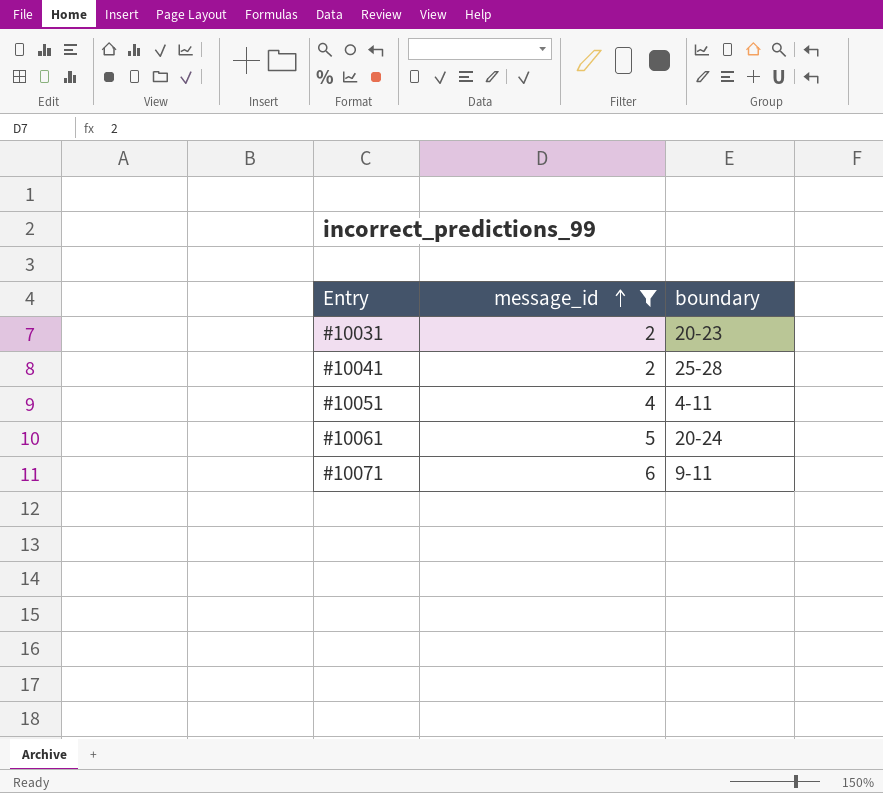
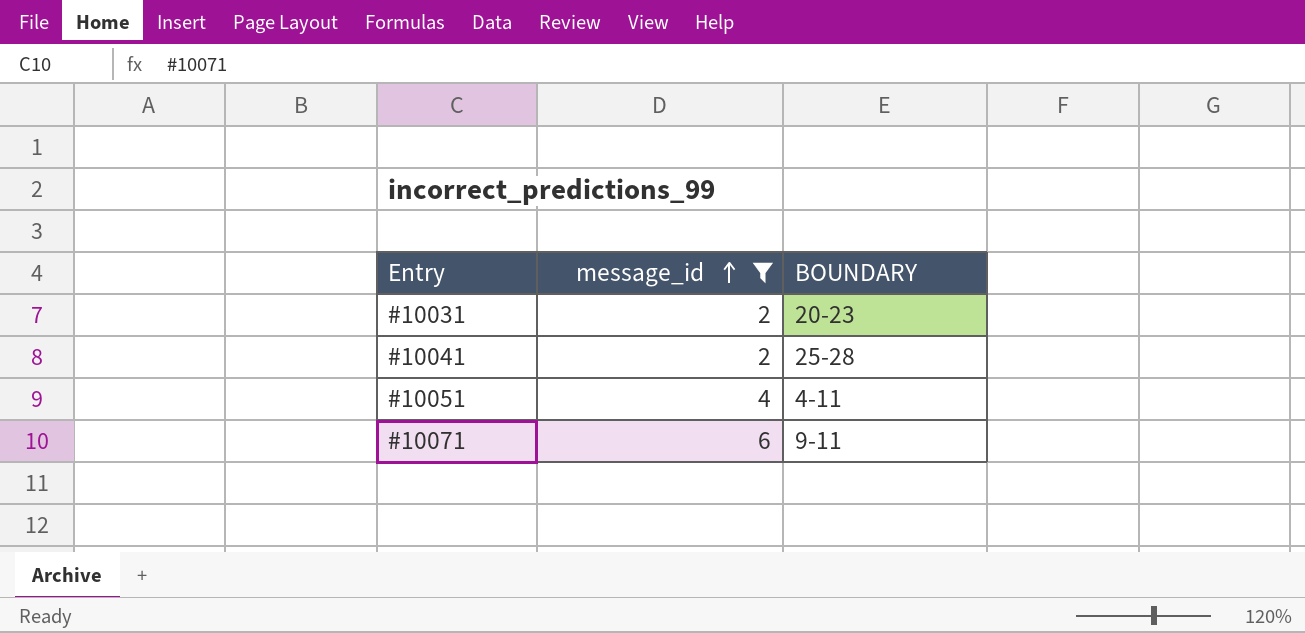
column name: boundary -> BOUNDARY
row #10061: 5 | 20-24 -> none

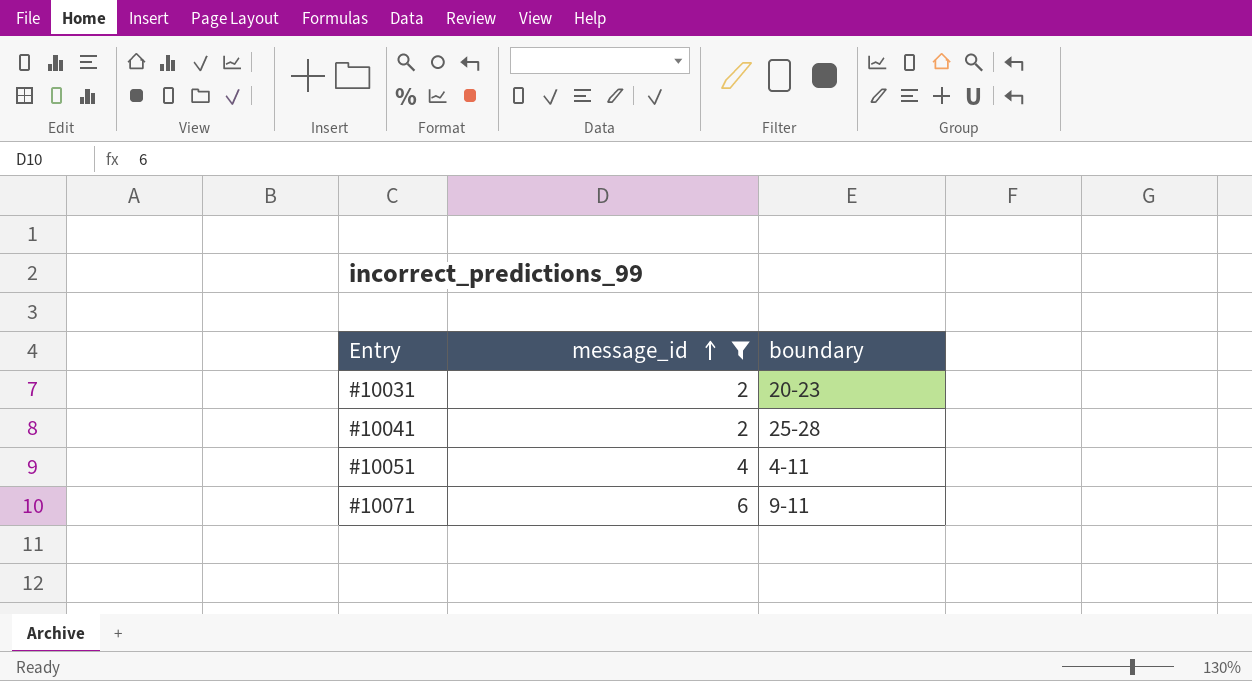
column name: BOUNDARY -> boundary

